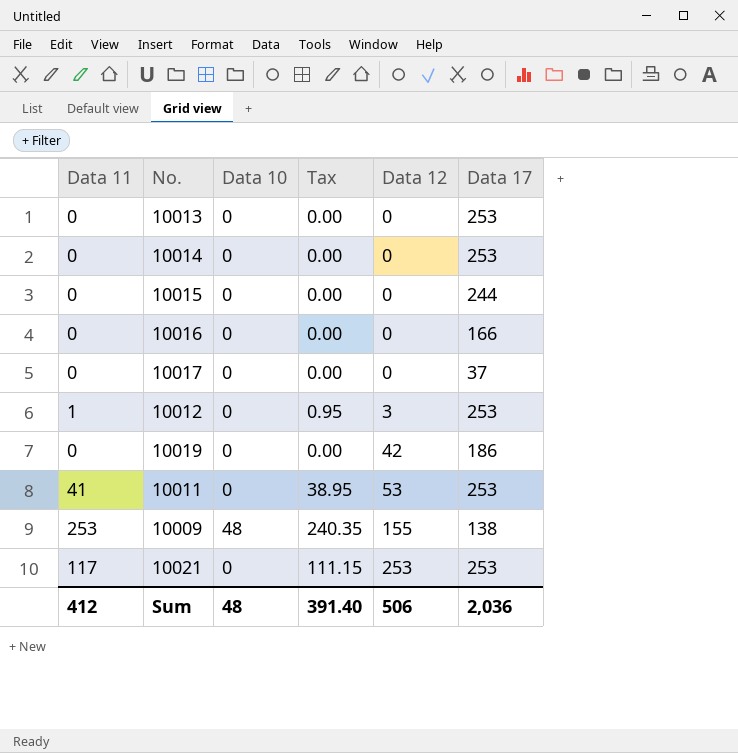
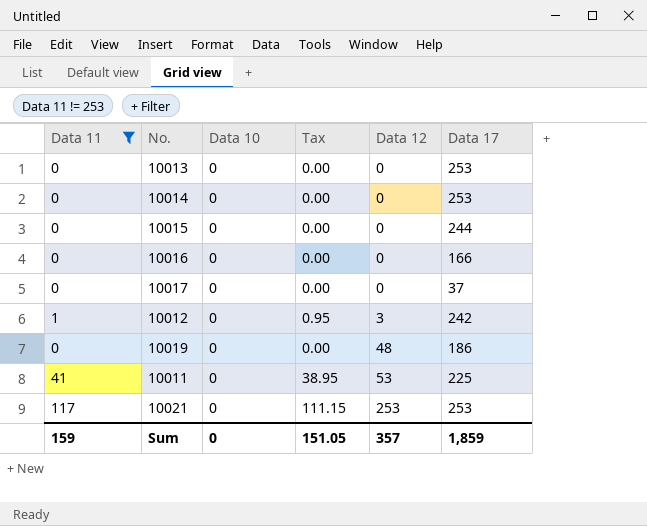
filter: none -> Data 11 != 253
10012 | Data 17: 253 -> 242
10019 | Data 12: 42 -> 48
10011 | Data 17: 253 -> 225
Sum | Data 11: 412 -> 159
Sum | Data 10: 48 -> 0
Sum | Tax: 391.40 -> 151.05
Sum | Data 12: 506 -> 357
Sum | Data 17: 2,036 -> 1,859

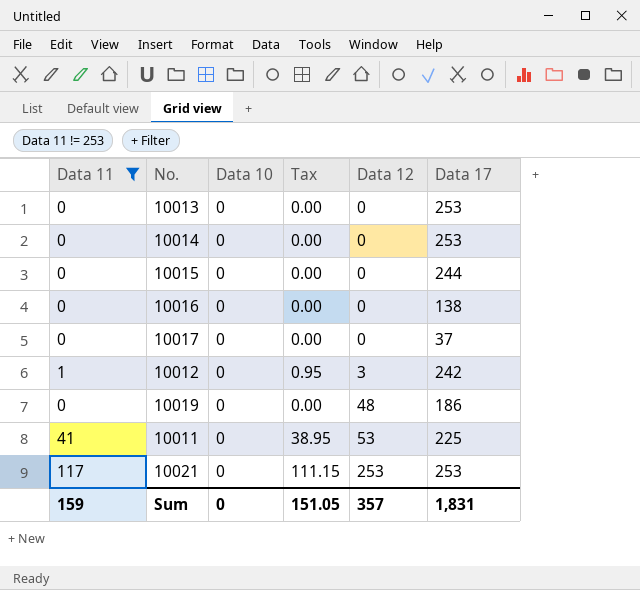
10016 | Data 17: 166 -> 138
Sum | Data 17: 1,859 -> 1,831

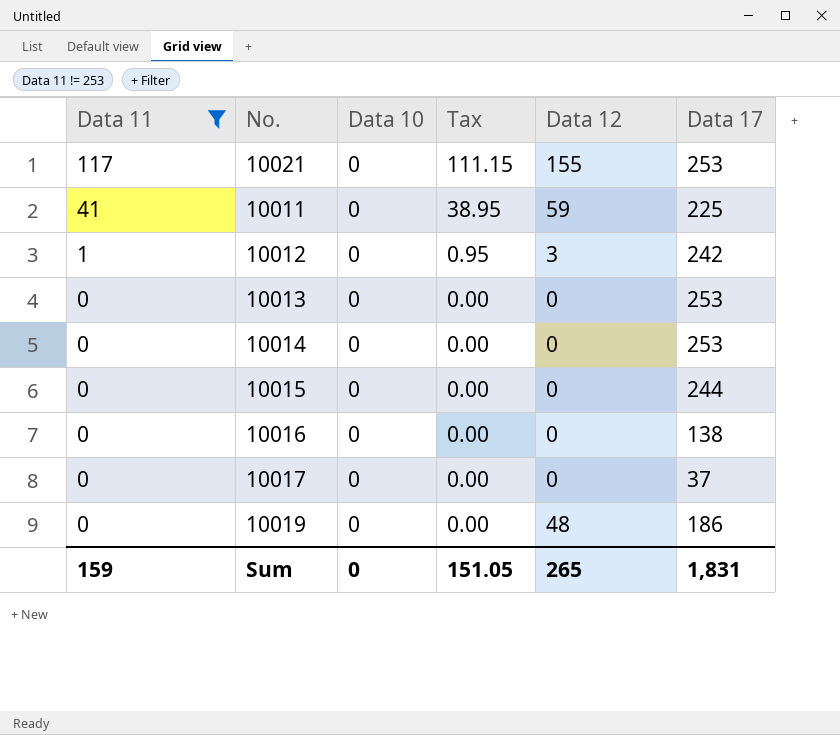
row order: Data 12 ascending -> Data 11 descending
10021 | Data 12: 253 -> 155
10011 | Data 12: 53 -> 59
Sum | Data 12: 357 -> 265

